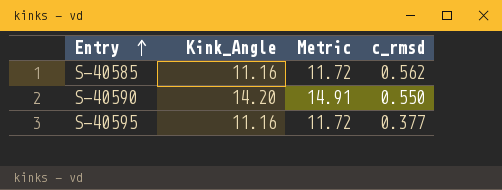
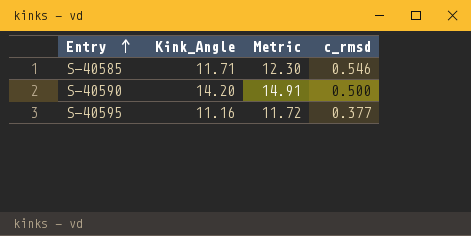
S-40585 | Kink_Angle: 11.16 -> 11.71
S-40585 | Metric: 11.72 -> 12.30
S-40585 | c_rmsd: 0.562 -> 0.546
S-40590 | c_rmsd: 0.550 -> 0.500

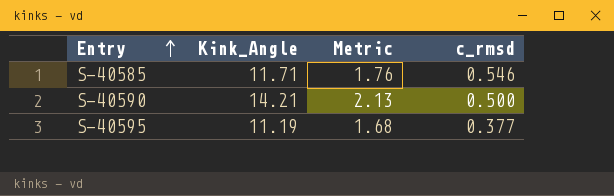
column Metric | formula: [Kink_Angle] * 1.05 -> [Kink_Angle] * 0.15
S-40590 | Kink_Angle: 14.20 -> 14.21
S-40595 | Kink_Angle: 11.16 -> 11.19

